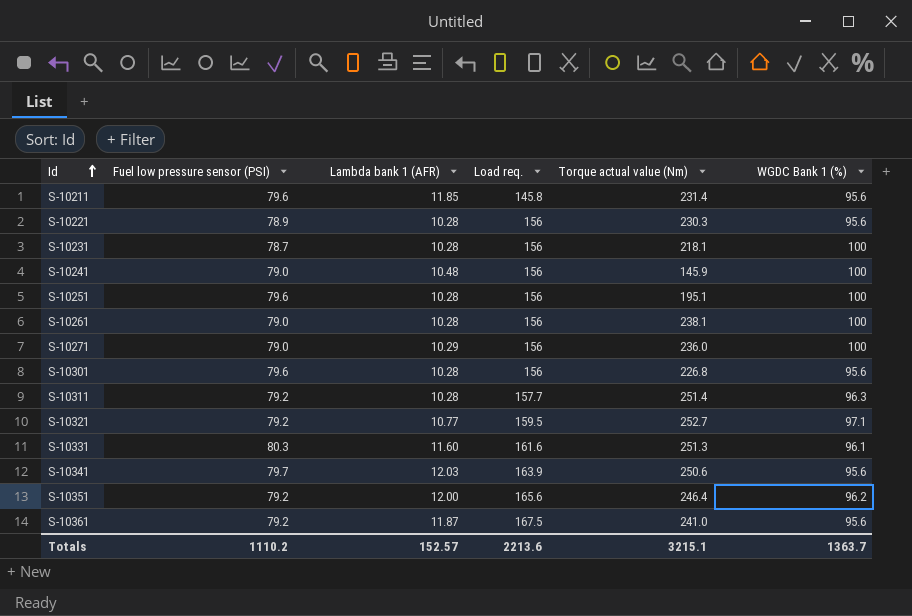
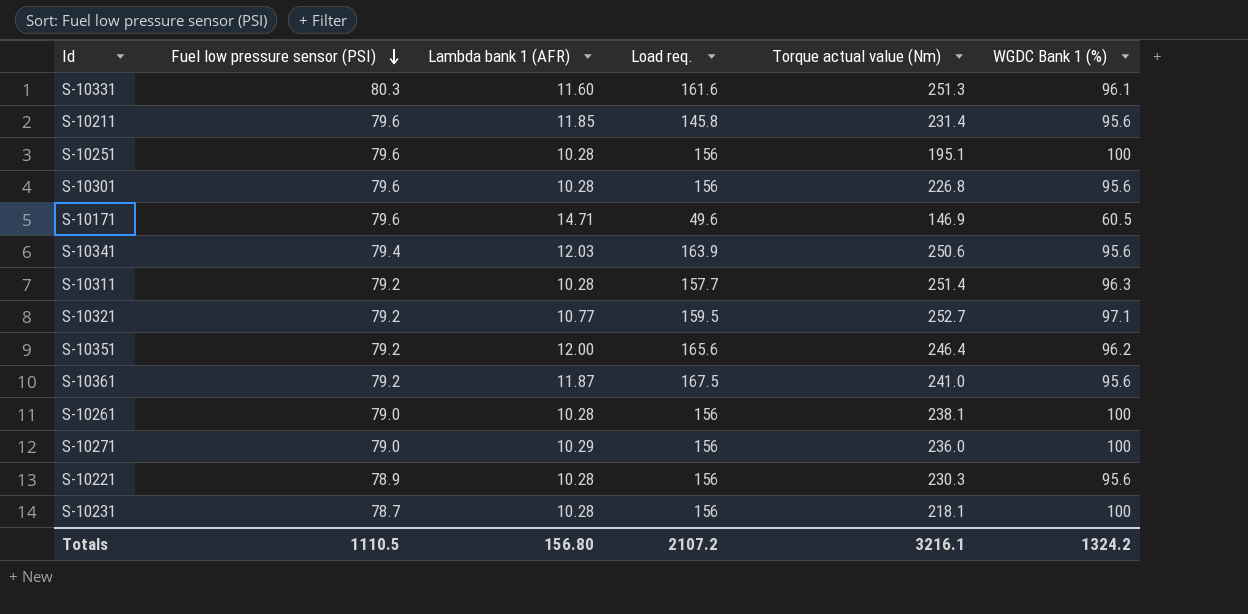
row order: Id ascending -> Fuel low pressure sensor (PSI) descending
row S-10241: 79.0 | 10.48 | 156 | 145.9 | 100 -> none
row S-10171: none -> 79.6 | 14.71 | 49.6 | 146.9 | 60.5
S-10341 | Fuel low pressure sensor (PSI): 79.7 -> 79.4
Totals | Fuel low pressure sensor (PSI): 1110.2 -> 1110.5
Totals | Lambda bank 1 (AFR): 152.57 -> 156.80
Totals | Load req.: 2213.6 -> 2107.2
Totals | Torque actual value (Nm): 3215.1 -> 3216.1
Totals | WGDC Bank 1 (%): 1363.7 -> 1324.2

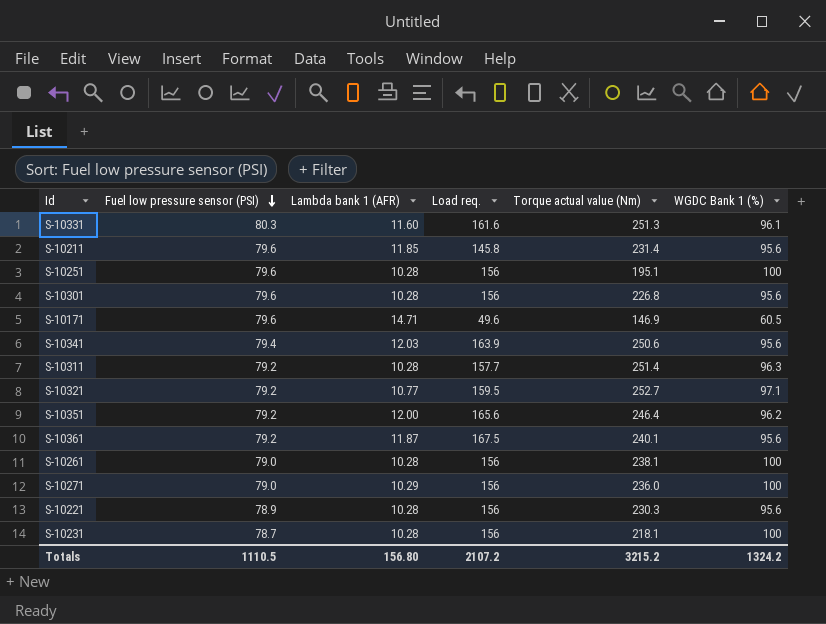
S-10361 | Torque actual value (Nm): 241.0 -> 240.1
Totals | Torque actual value (Nm): 3216.1 -> 3215.2

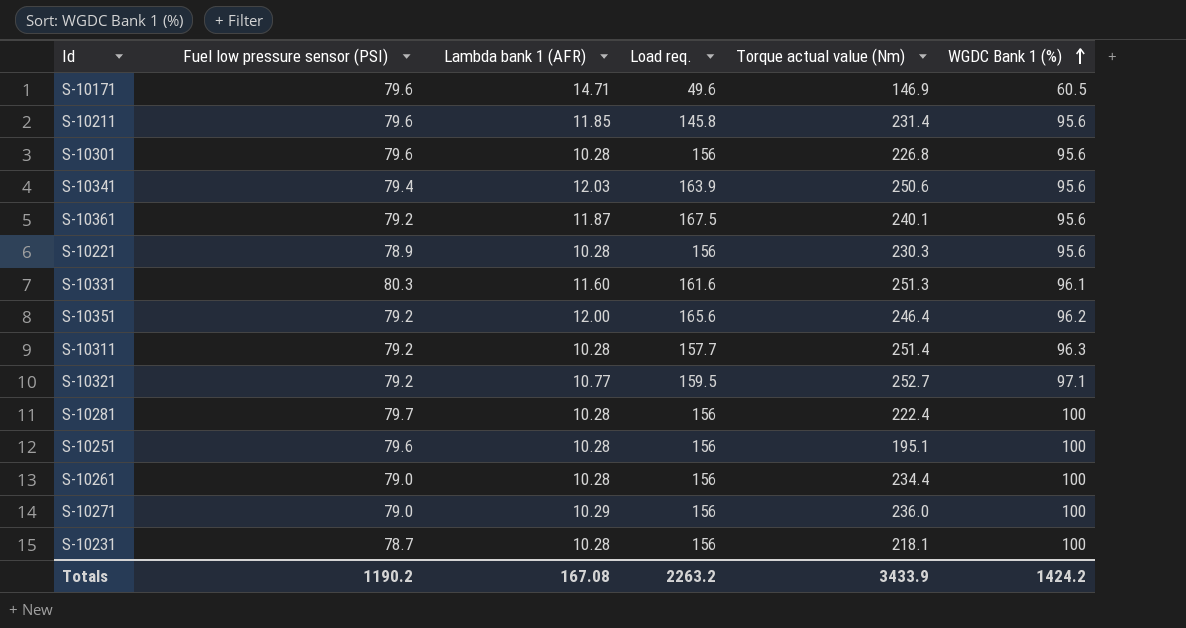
row order: Fuel low pressure sensor (PSI) descending -> WGDC Bank 1 (%) ascending
row S-10281: none -> 79.7 | 10.28 | 156 | 222.4 | 100
S-10261 | Torque actual value (Nm): 238.1 -> 234.4
Totals | Fuel low pressure sensor (PSI): 1110.5 -> 1190.2
Totals | Lambda bank 1 (AFR): 156.80 -> 167.08
Totals | Load req.: 2107.2 -> 2263.2
Totals | Torque actual value (Nm): 3215.2 -> 3433.9
Totals | WGDC Bank 1 (%): 1324.2 -> 1424.2

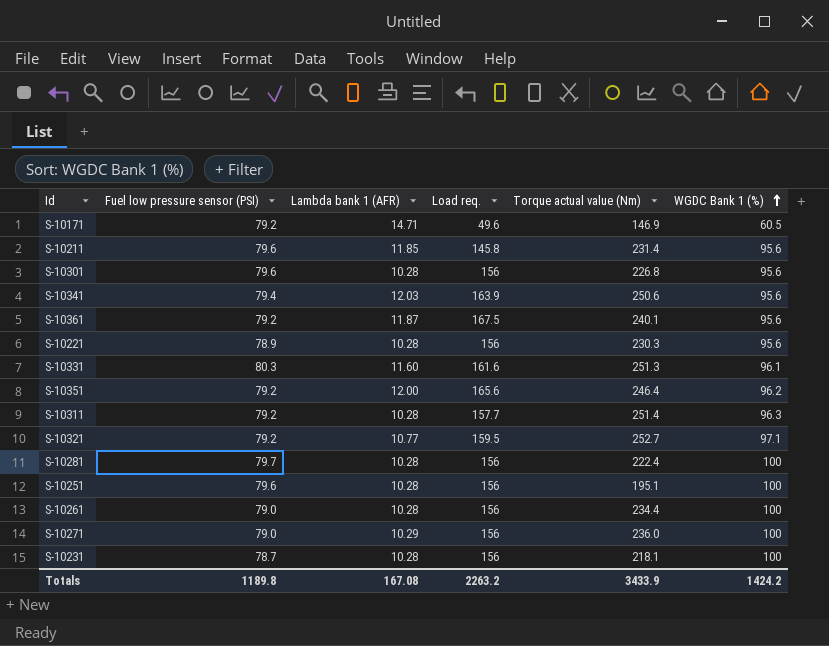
S-10171 | Fuel low pressure sensor (PSI): 79.6 -> 79.2
Totals | Fuel low pressure sensor (PSI): 1190.2 -> 1189.8

